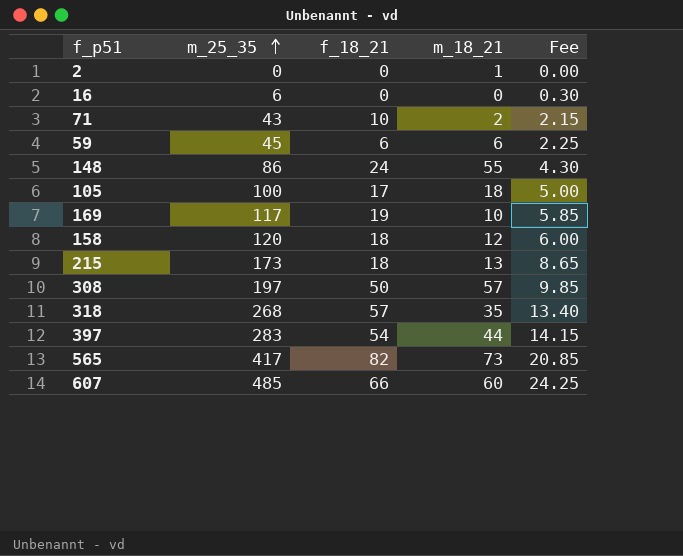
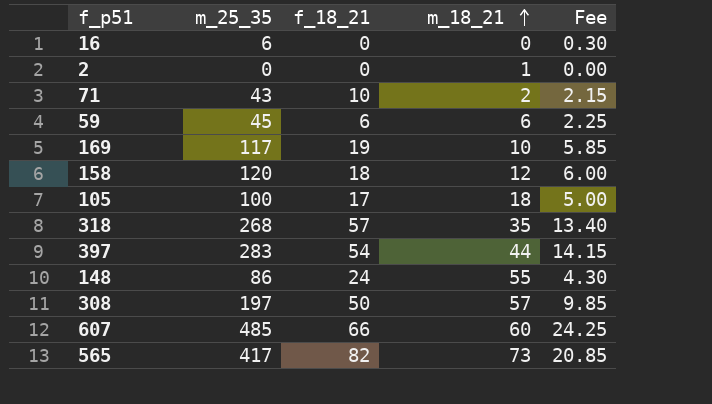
row order: m_25_35 ascending -> m_18_21 ascending
row 215: 173 | 18 | 13 | 8.65 -> none

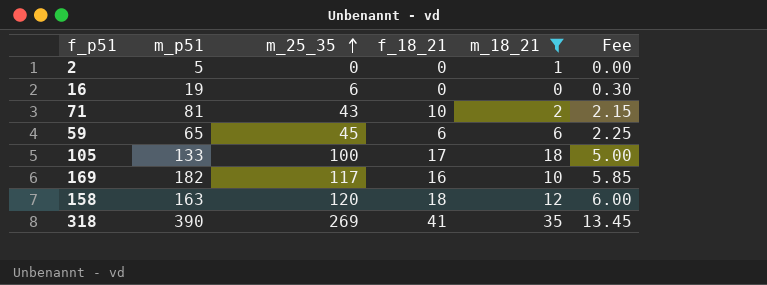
filter: none -> m_18_21 <= 35
row order: m_18_21 ascending -> m_25_35 ascending
column m_p51 | position: none -> 2
169 | f_18_21: 19 -> 16
318 | m_25_35: 268 -> 269
318 | f_18_21: 57 -> 41
318 | Fee: 13.40 -> 13.45

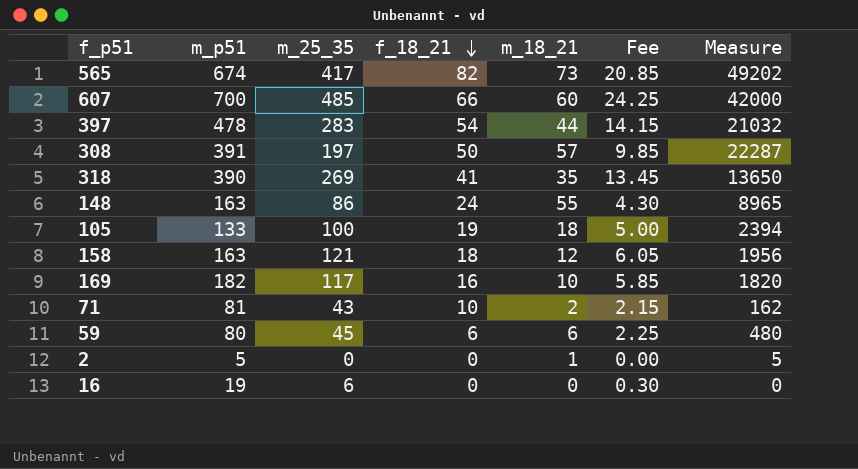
filter: m_18_21 <= 35 -> none
row order: m_25_35 ascending -> f_18_21 descending
column Measure | formula: none -> [m_p51] * [m_18_21]
105 | f_18_21: 17 -> 19
158 | m_25_35: 120 -> 121
158 | Fee: 6.00 -> 6.05
59 | m_p51: 65 -> 80

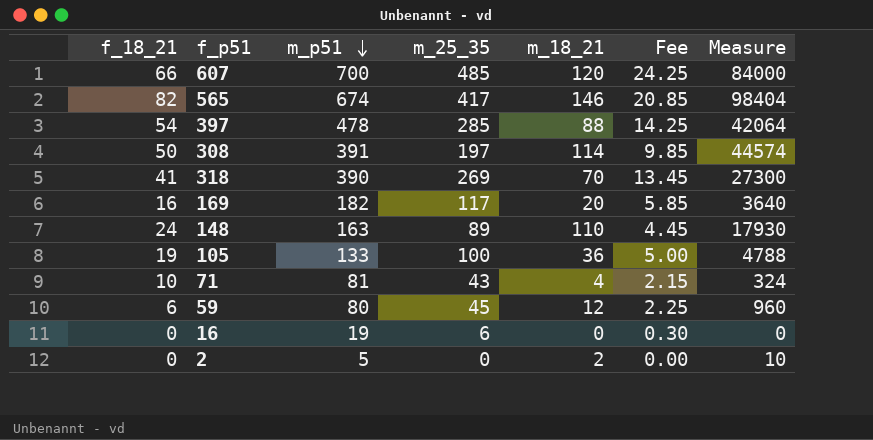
row order: f_18_21 descending -> m_p51 descending
column f_18_21 | position: 4 -> 1
row 158: 163 | 121 | 18 | 12 | 6.05 | 1956 -> none
607 | m_18_21: 60 -> 120
607 | Measure: 42000 -> 84000
565 | m_18_21: 73 -> 146
565 | Measure: 49202 -> 98404
397 | m_25_35: 283 -> 285
397 | m_18_21: 44 -> 88
397 | Fee: 14.15 -> 14.25
397 | Measure: 21032 -> 42064
308 | m_18_21: 57 -> 114
308 | Measure: 22287 -> 44574
318 | m_18_21: 35 -> 70
318 | Measure: 13650 -> 27300
169 | m_18_21: 10 -> 20
169 | Measure: 1820 -> 3640
148 | m_25_35: 86 -> 89
148 | m_18_21: 55 -> 110
148 | Fee: 4.30 -> 4.45
148 | Measure: 8965 -> 17930
105 | m_18_21: 18 -> 36
105 | Measure: 2394 -> 4788
71 | m_18_21: 2 -> 4
71 | Measure: 162 -> 324
59 | m_18_21: 6 -> 12
59 | Measure: 480 -> 960
2 | m_18_21: 1 -> 2
2 | Measure: 5 -> 10

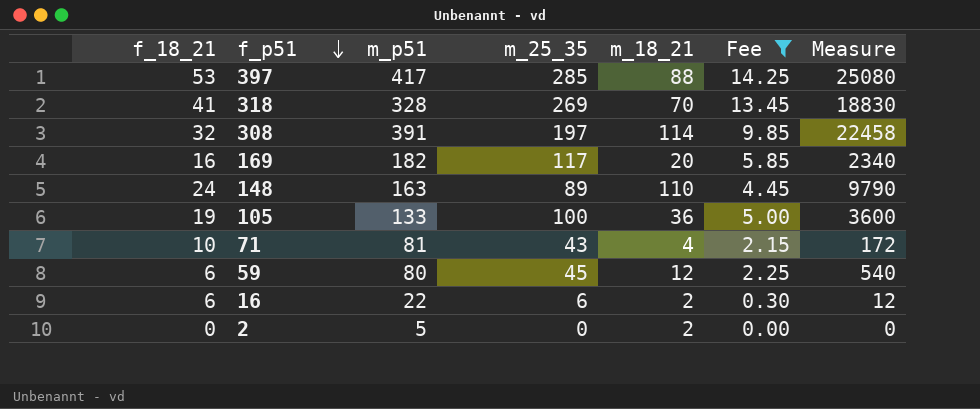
filter: none -> Fee <= 14.25
row order: m_p51 descending -> f_p51 descending
column Measure | formula: [m_p51] * [m_18_21] -> [m_25_35] * [m_18_21]
397 | f_18_21: 54 -> 53
397 | m_p51: 478 -> 417
318 | m_p51: 390 -> 328
308 | f_18_21: 50 -> 32
16 | f_18_21: 0 -> 6
16 | m_p51: 19 -> 22
16 | m_18_21: 0 -> 2

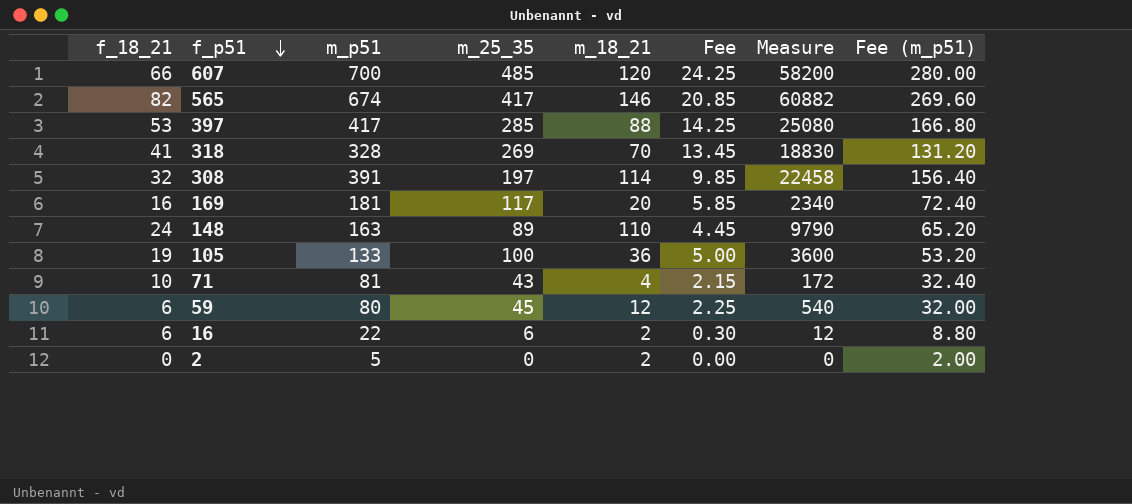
filter: Fee <= 14.25 -> none
column Fee (m_p51) | formula: none -> [m_p51] * 0.4
169 | m_p51: 182 -> 181

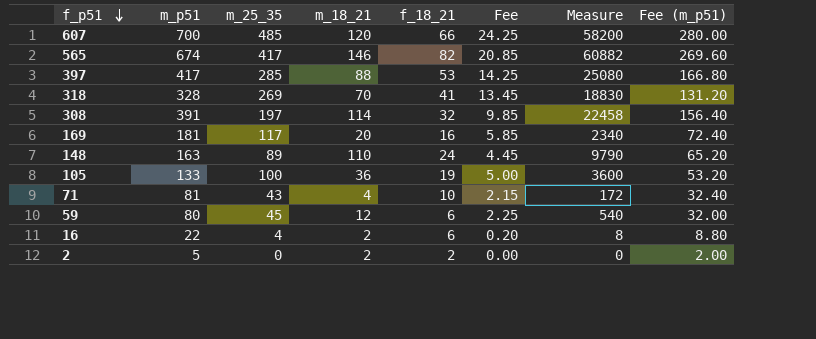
column f_18_21 | position: 1 -> 5
16 | m_25_35: 6 -> 4
16 | Fee: 0.30 -> 0.20
16 | Measure: 12 -> 8
2 | f_18_21: 0 -> 2

